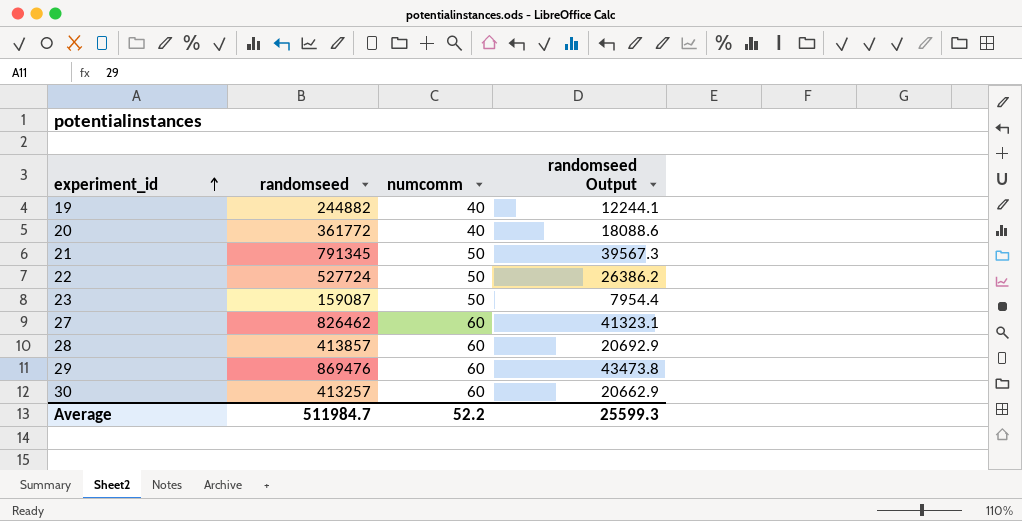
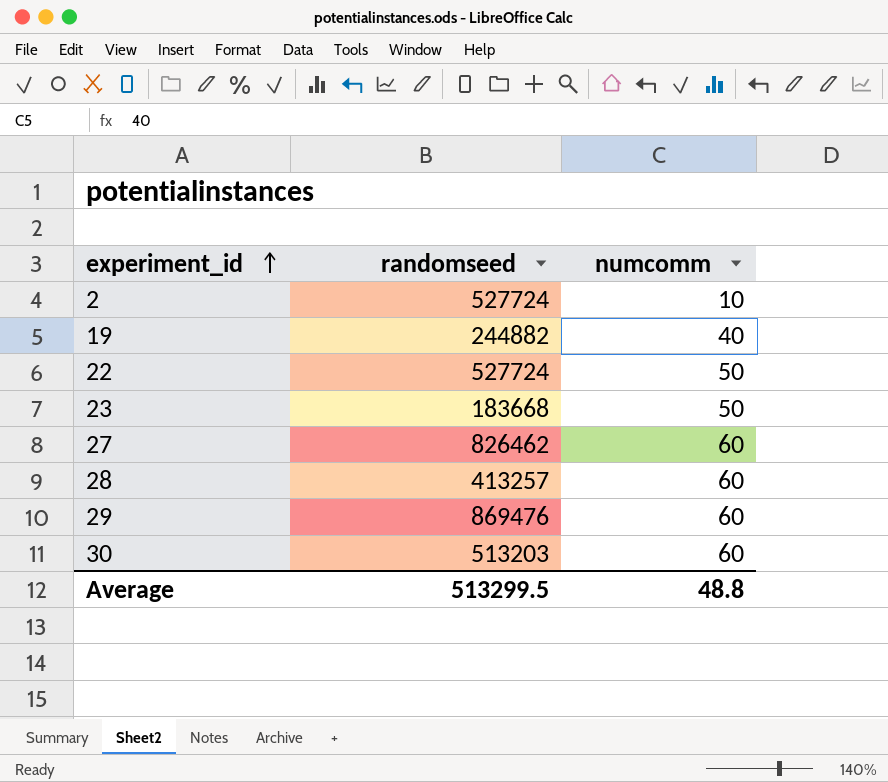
column randomseed Output | formula: [randomseed] * 0.05 -> none
row 20: 361772 | 40 | 18088.6 -> none
row 21: 791345 | 50 | 39567.3 -> none
row 2: none -> 527724 | 10
23 | randomseed: 159087 -> 183668
28 | randomseed: 413857 -> 413257
30 | randomseed: 413257 -> 513203
Average | randomseed: 511984.7 -> 513299.5
Average | numcomm: 52.2 -> 48.8

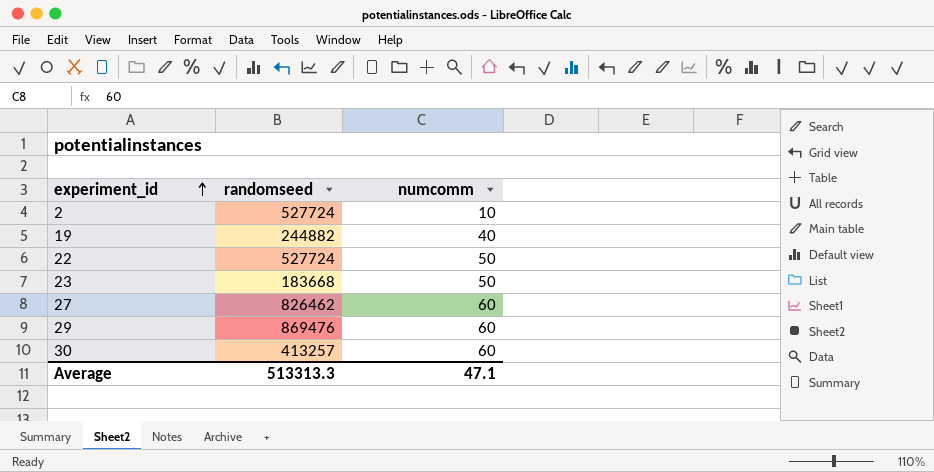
row 28: 413257 | 60 -> none
30 | randomseed: 513203 -> 413257
Average | randomseed: 513299.5 -> 513313.3
Average | numcomm: 48.8 -> 47.1

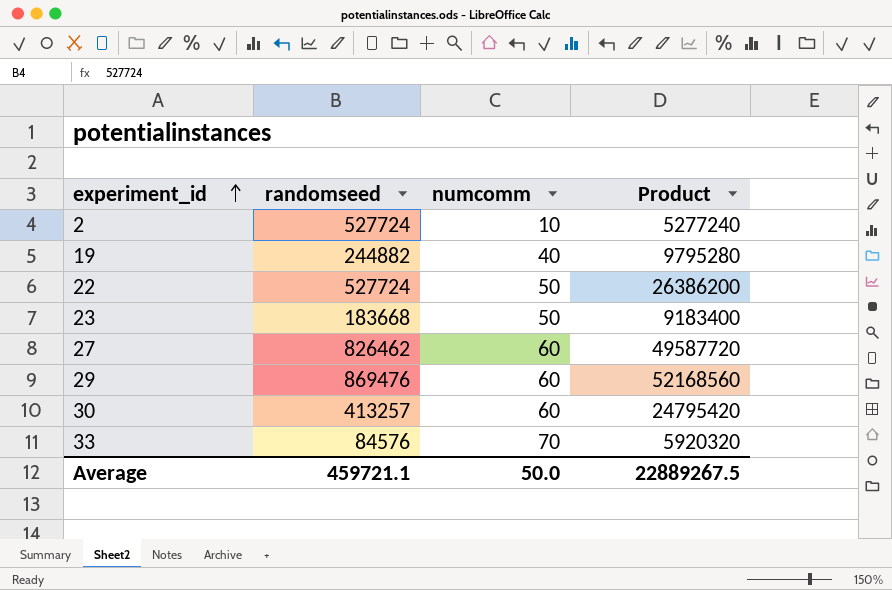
column Product | formula: none -> [randomseed] * [numcomm]
row 33: none -> 84576 | 70 | 5920320
Average | randomseed: 513313.3 -> 459721.1
Average | numcomm: 47.1 -> 50.0

